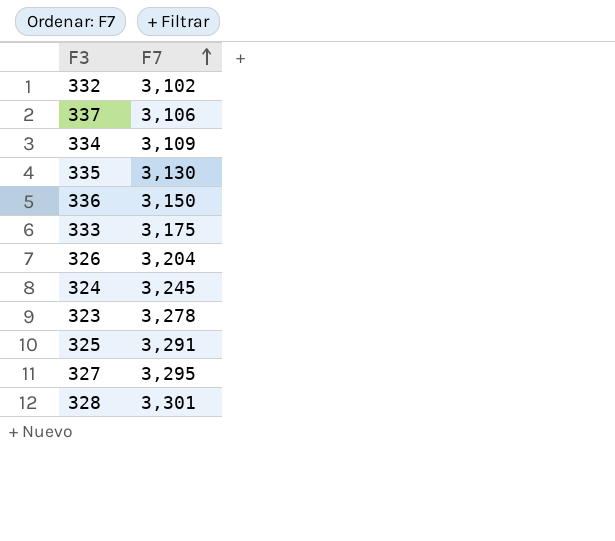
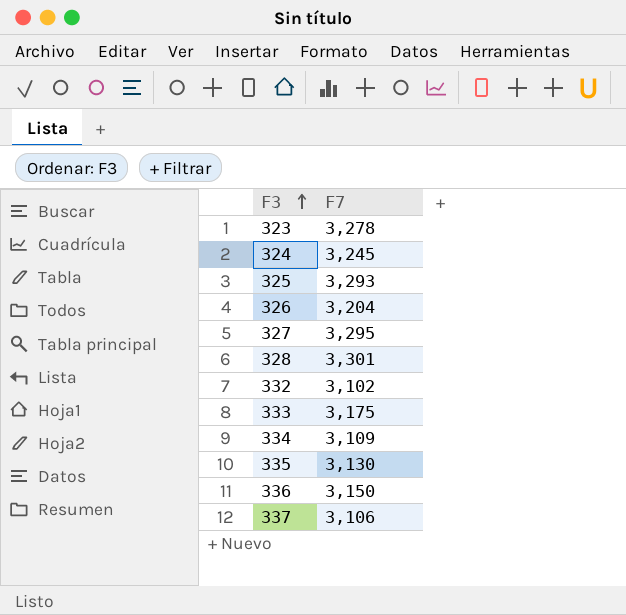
row order: F7 ascending -> F3 ascending
325 | F7: 3,291 -> 3,293

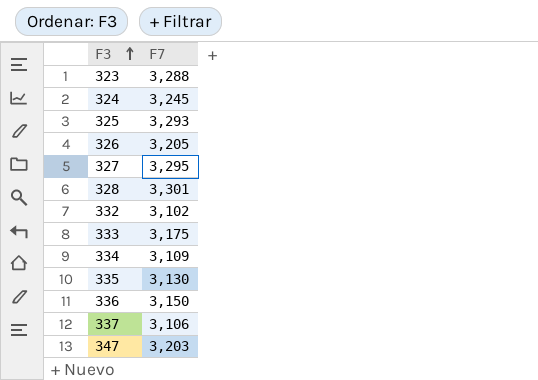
323 | F7: 3,278 -> 3,288
326 | F7: 3,204 -> 3,205
row 347: none -> 3,203

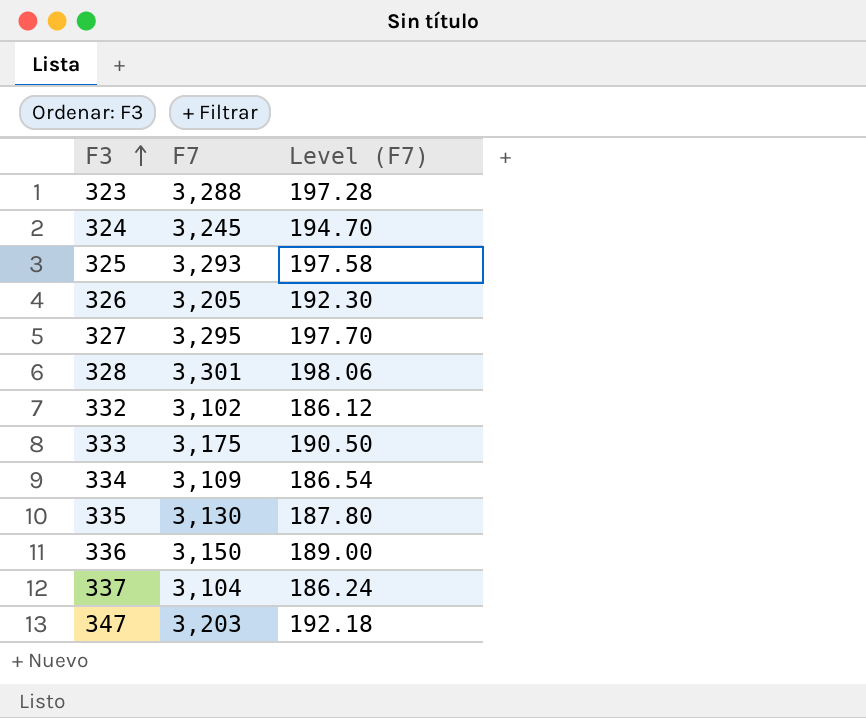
column Level (F7) | formula: none -> [F7] * 0.06
337 | F7: 3,106 -> 3,104

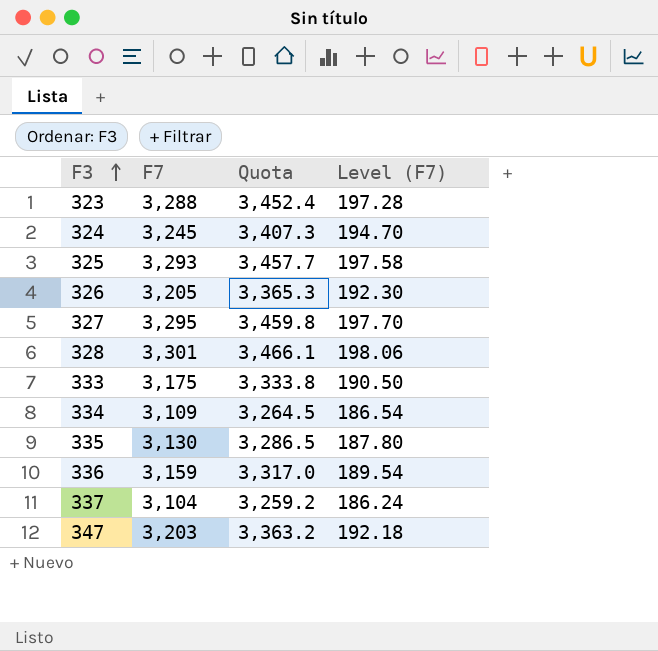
column Quota | formula: none -> [F7] * 1.05
row 332: 3,102 | 186.12 -> none
336 | F7: 3,150 -> 3,159
336 | Level (F7): 189.00 -> 189.54

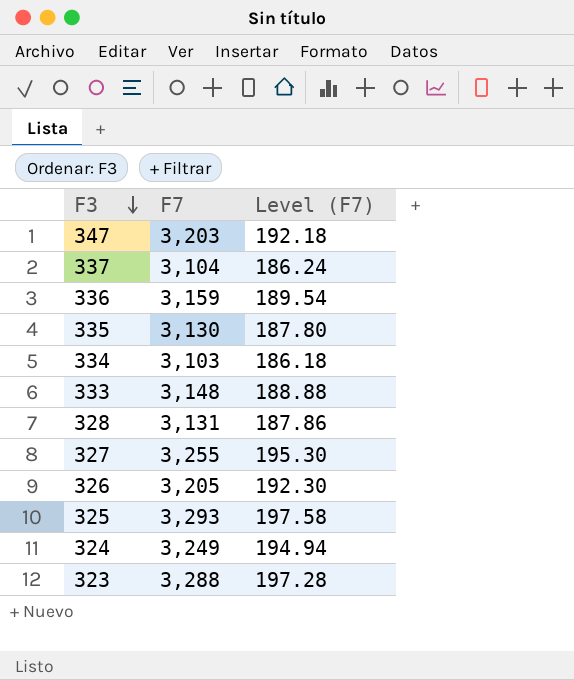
row order: F3 ascending -> F3 descending
column Quota | formula: [F7] * 1.05 -> none
334 | F7: 3,109 -> 3,103
334 | Level (F7): 186.54 -> 186.18
333 | F7: 3,175 -> 3,148
333 | Level (F7): 190.50 -> 188.88
328 | F7: 3,301 -> 3,131
328 | Level (F7): 198.06 -> 187.86
327 | F7: 3,295 -> 3,255
327 | Level (F7): 197.70 -> 195.30
324 | F7: 3,245 -> 3,249
324 | Level (F7): 194.70 -> 194.94

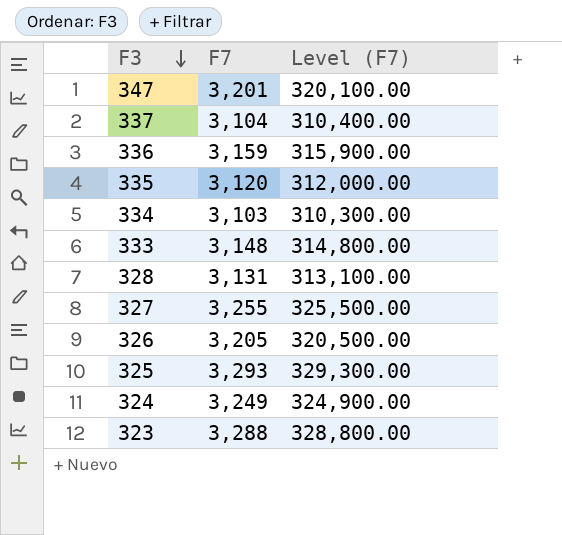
column Level (F7) | formula: [F7] * 0.06 -> [F7] * 100
347 | F7: 3,203 -> 3,201
335 | F7: 3,130 -> 3,120

